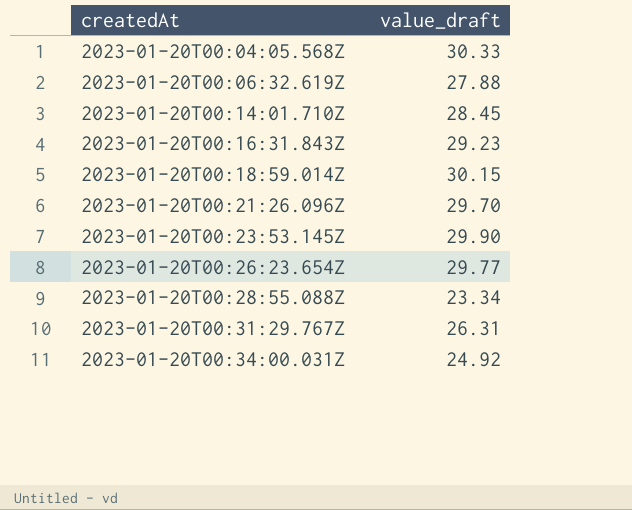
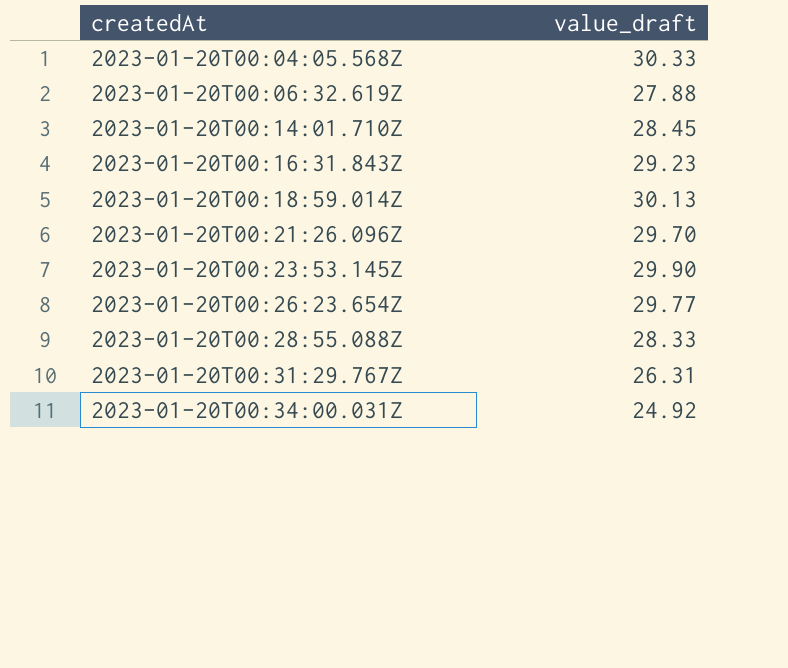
2023-01-20T00:18:59.014Z | value_draft: 30.15 -> 30.13
2023-01-20T00:28:55.088Z | value_draft: 23.34 -> 28.33

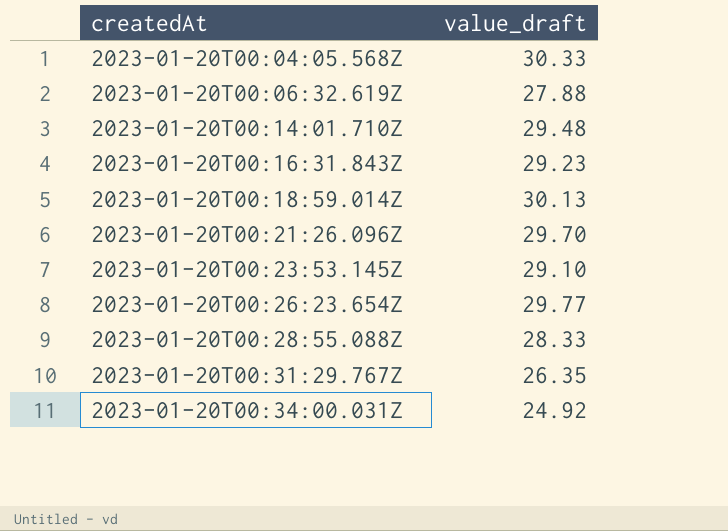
2023-01-20T00:14:01.710Z | value_draft: 28.45 -> 29.48
2023-01-20T00:23:53.145Z | value_draft: 29.90 -> 29.10
2023-01-20T00:31:29.767Z | value_draft: 26.31 -> 26.35

